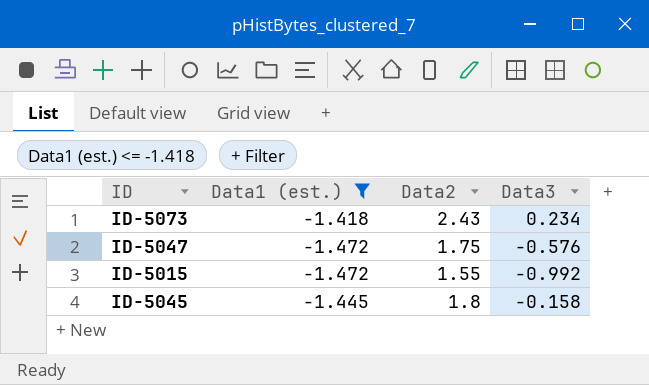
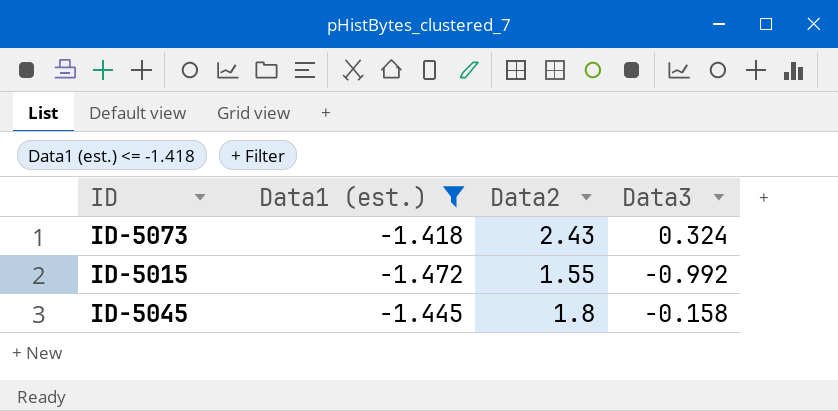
row ID-5047: -1.472 | 1.75 | -0.576 -> none
ID-5073 | Data3: 0.234 -> 0.324

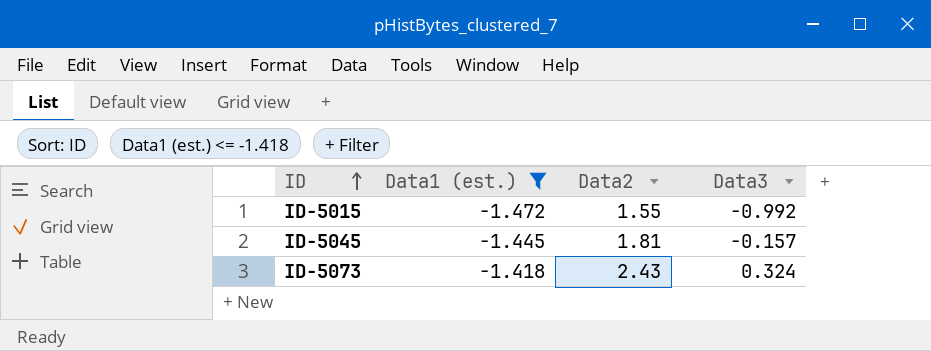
row order: none -> ID ascending
ID-5045 | Data2: 1.8 -> 1.81
ID-5045 | Data3: -0.158 -> -0.157

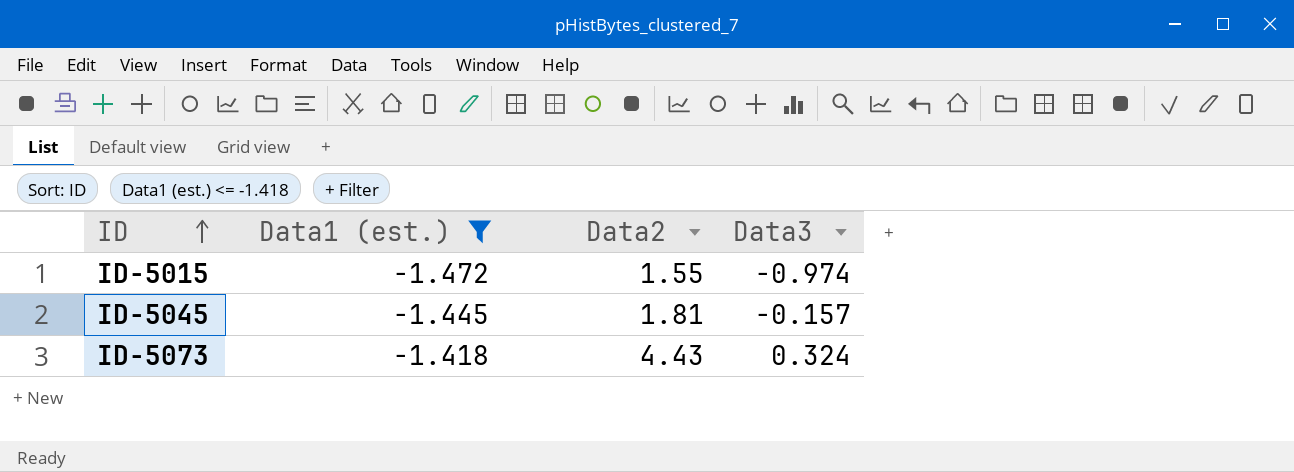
ID-5015 | Data3: -0.992 -> -0.974
ID-5073 | Data2: 2.43 -> 4.43

